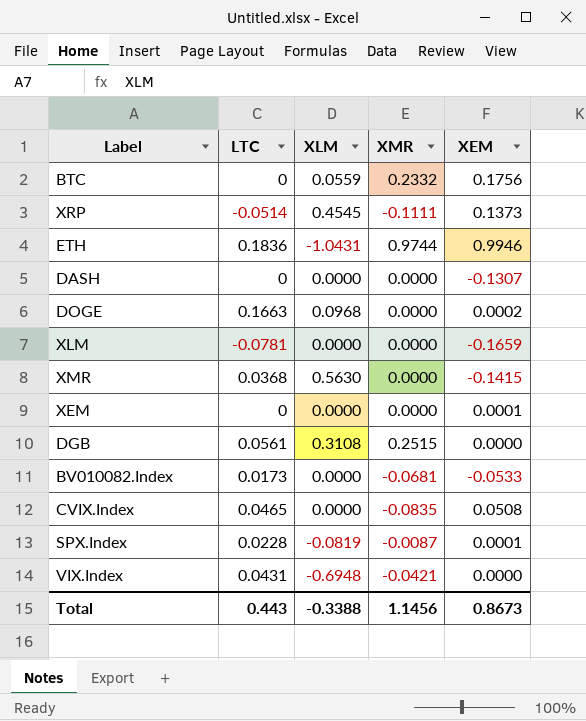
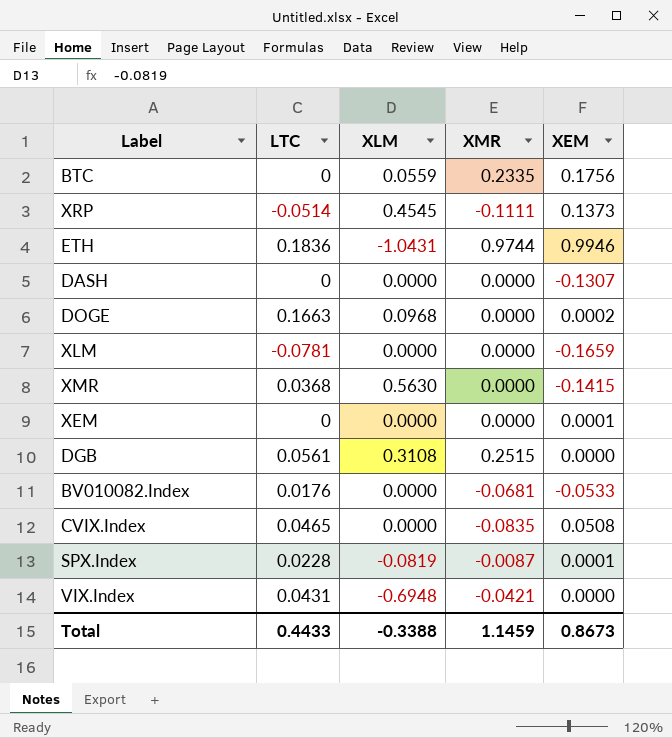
BTC | XMR: 0.2332 -> 0.2335
BV010082.Index | LTC: 0.0173 -> 0.0176
Total | LTC: 0.443 -> 0.4433
Total | XMR: 1.1456 -> 1.1459

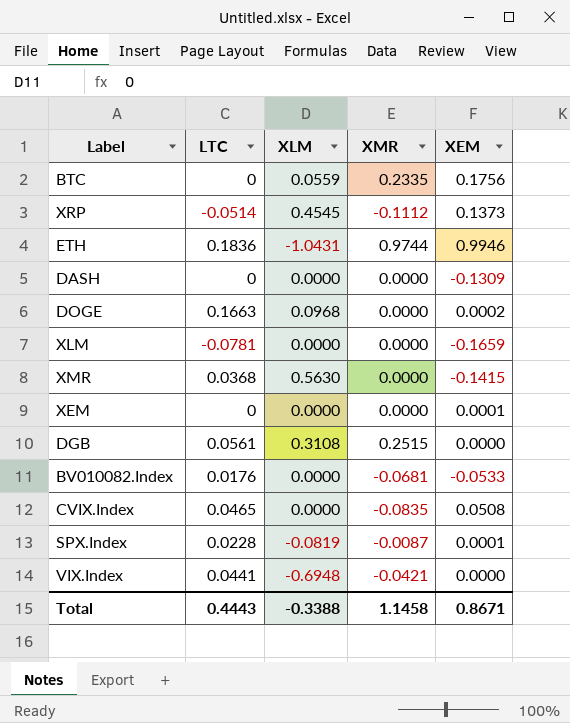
XRP | XMR: -0.1111 -> -0.1112
DASH | XEM: -0.1307 -> -0.1309
VIX.Index | LTC: 0.0431 -> 0.0441
Total | LTC: 0.4433 -> 0.4443
Total | XMR: 1.1459 -> 1.1458
Total | XEM: 0.8673 -> 0.8671

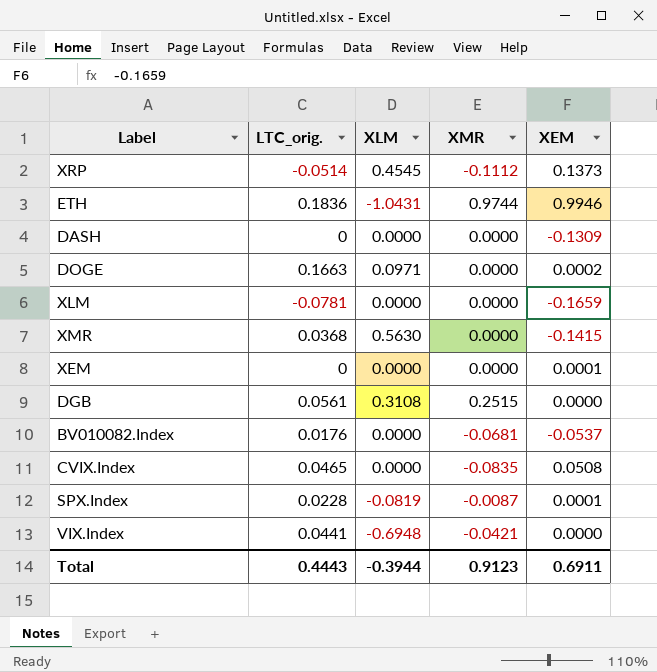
column name: LTC -> LTC_orig.
row BTC: 0 | 0.0559 | 0.2335 | 0.1756 -> none
DOGE | XLM: 0.0968 -> 0.0971
BV010082.Index | XEM: -0.0533 -> -0.0537
Total | XLM: -0.3388 -> -0.3944
Total | XMR: 1.1458 -> 0.9123
Total | XEM: 0.8671 -> 0.6911

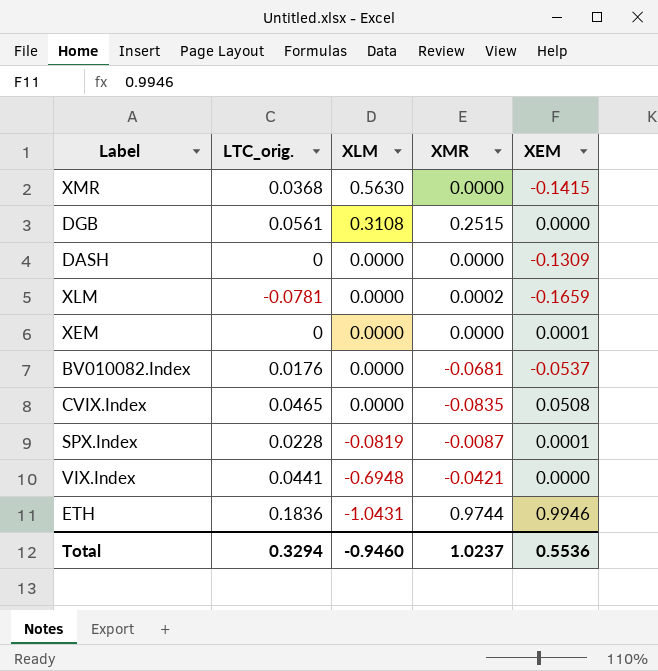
row order: none -> XLM descending
row XRP: -0.0514 | 0.4545 | -0.1112 | 0.1373 -> none
row DOGE: 0.1663 | 0.0971 | 0.0000 | 0.0002 -> none
XLM | XMR: 0.0000 -> 0.0002
Total | LTC_orig.: 0.4443 -> 0.3294
Total | XLM: -0.3944 -> -0.9460
Total | XMR: 0.9123 -> 1.0237
Total | XEM: 0.6911 -> 0.5536

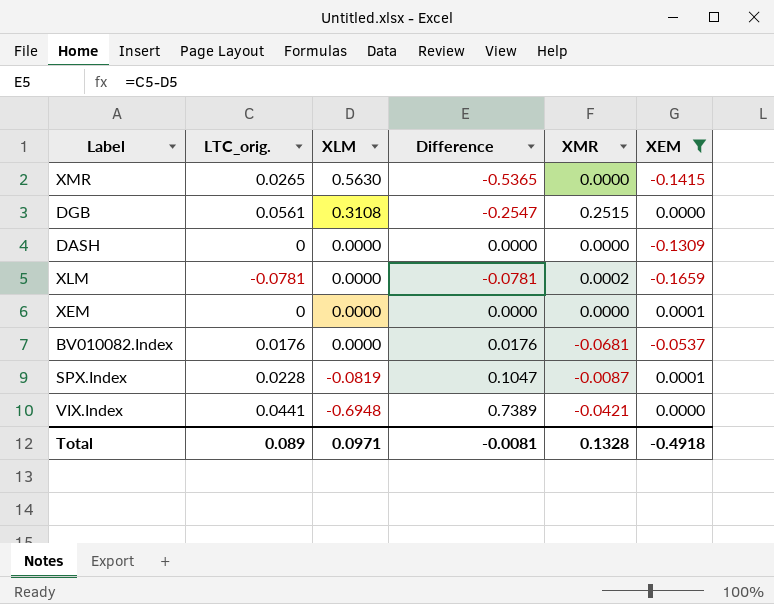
filter: none -> XEM <= 0.0001
column Difference | formula: none -> [LTC_orig.] - [XLM]
XMR | LTC_orig.: 0.0368 -> 0.0265
Total | LTC_orig.: 0.3294 -> 0.089
Total | XLM: -0.9460 -> 0.0971
Total | XMR: 1.0237 -> 0.1328
Total | XEM: 0.5536 -> -0.4918

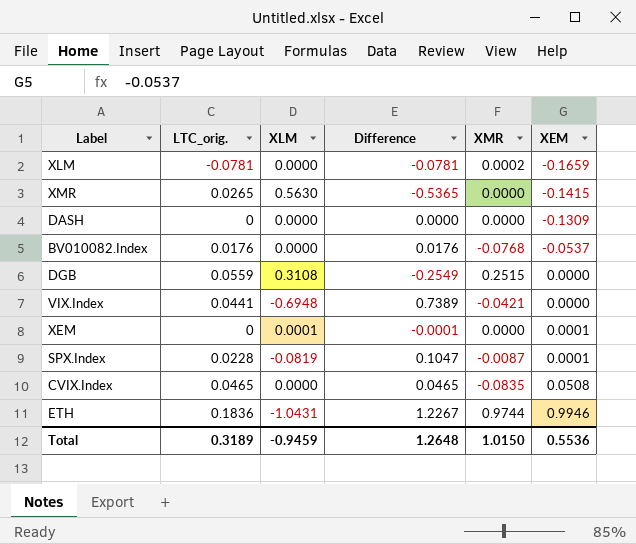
filter: XEM <= 0.0001 -> none
row order: XLM descending -> XEM ascending
BV010082.Index | XMR: -0.0681 -> -0.0768
DGB | LTC_orig.: 0.0561 -> 0.0559
DGB | Difference: -0.2547 -> -0.2549
XEM | XLM: 0.0000 -> 0.0001
XEM | Difference: 0.0000 -> -0.0001
Total | LTC_orig.: 0.089 -> 0.3189
Total | XLM: 0.0971 -> -0.9459
Total | Difference: -0.0081 -> 1.2648
Total | XMR: 0.1328 -> 1.0150
Total | XEM: -0.4918 -> 0.5536

